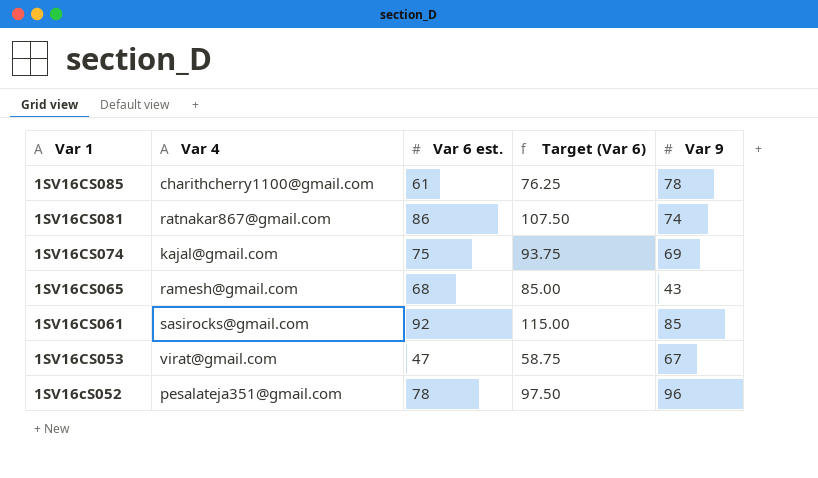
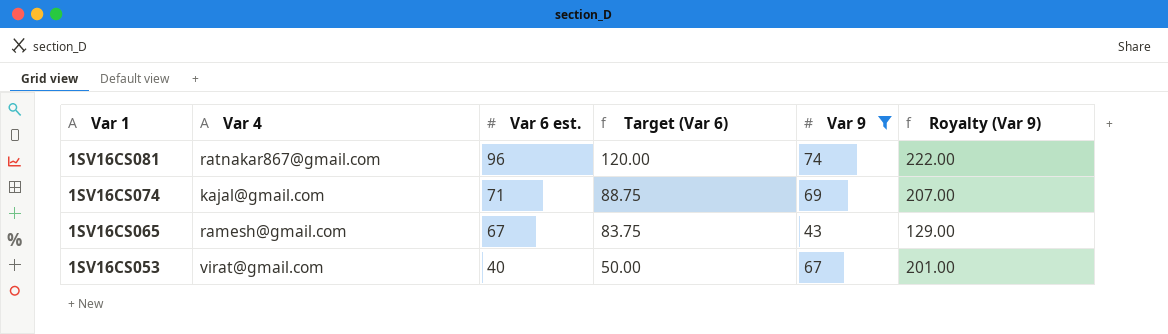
filter: none -> Var 9 <= 74
column Royalty (Var 9) | formula: none -> [Var 9] * 3
1SV16CS081 | Var 6 est.: 86 -> 96
1SV16CS081 | Target (Var 6): 107.50 -> 120.00
1SV16CS074 | Var 6 est.: 75 -> 71
1SV16CS074 | Target (Var 6): 93.75 -> 88.75
1SV16CS065 | Var 6 est.: 68 -> 67
1SV16CS065 | Target (Var 6): 85.00 -> 83.75
1SV16CS053 | Var 6 est.: 47 -> 40
1SV16CS053 | Target (Var 6): 58.75 -> 50.00

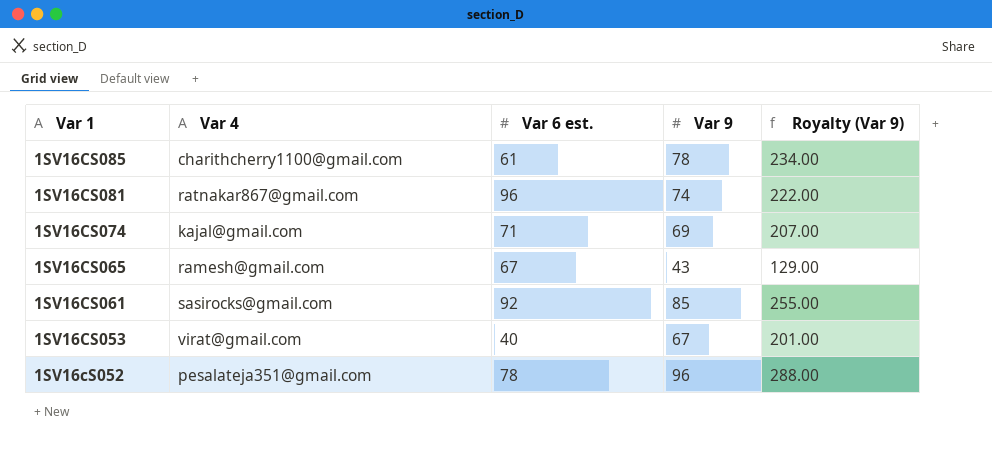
filter: Var 9 <= 74 -> none
column Target (Var 6) | formula: [Var 6 est.] * 1.25 -> none

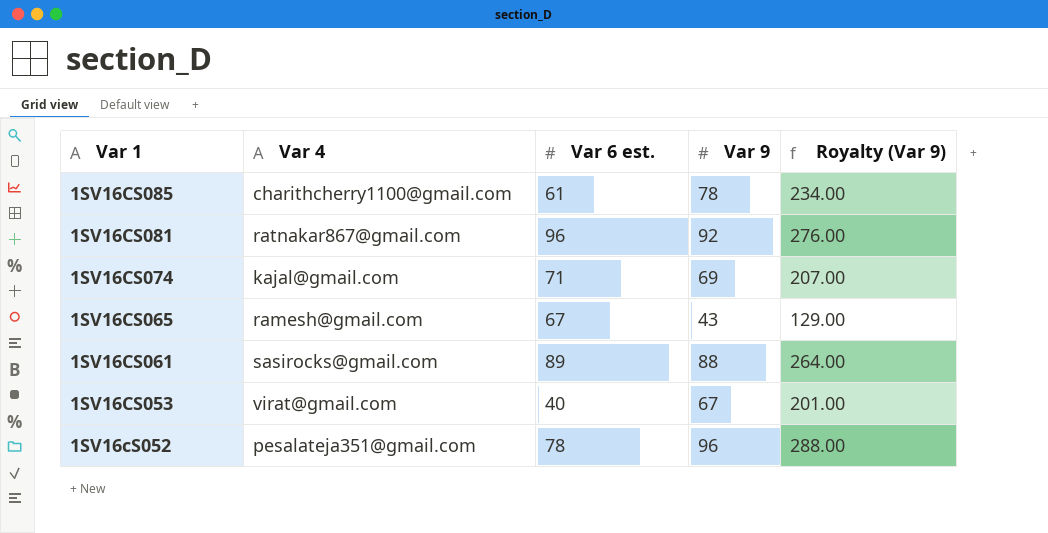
1SV16CS081 | Var 9: 74 -> 92
1SV16CS081 | Royalty (Var 9): 222.00 -> 276.00
1SV16CS061 | Var 6 est.: 92 -> 89
1SV16CS061 | Var 9: 85 -> 88
1SV16CS061 | Royalty (Var 9): 255.00 -> 264.00

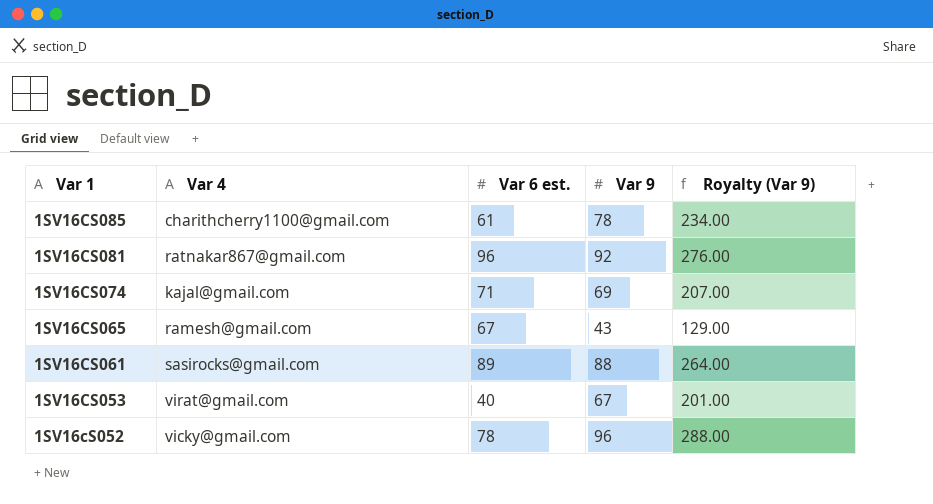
1SV16cS052 | Var 4: pesalateja351@gmail.com -> vicky@gmail.com

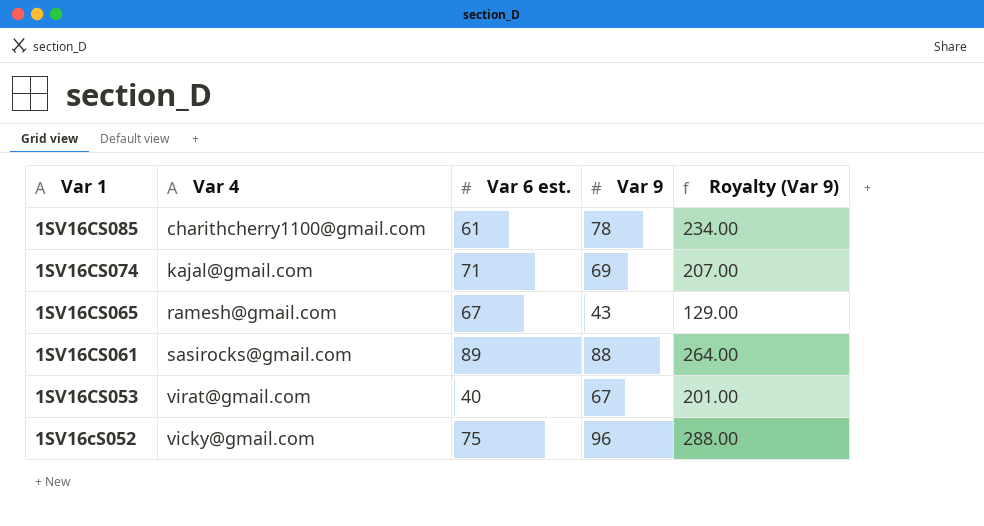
row 1SV16CS081: ratnakar867@gmail.com | 96 | 92 | 276.00 -> none
1SV16cS052 | Var 6 est.: 78 -> 75

